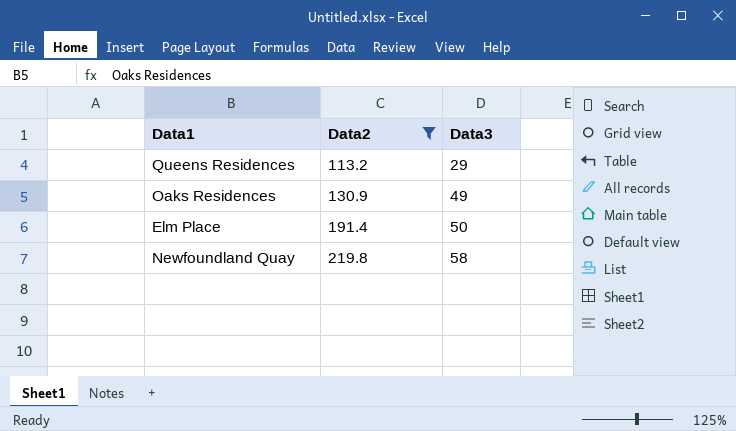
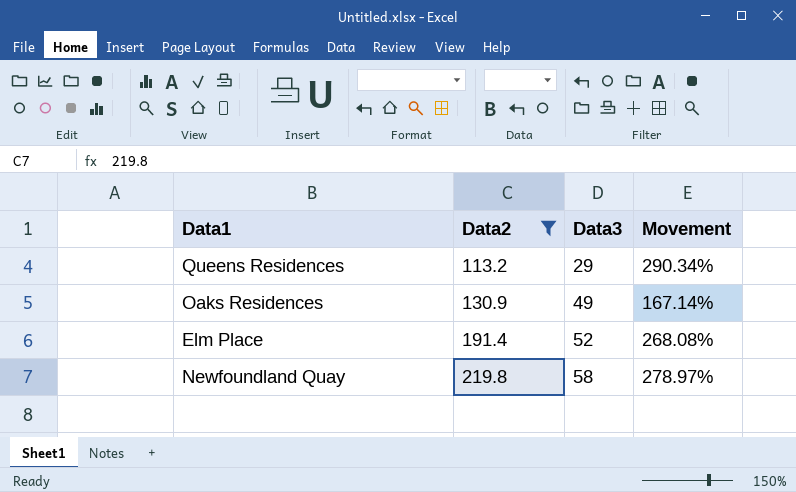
column Movement | formula: none -> ([Data2] - [Data3]) / [Data3]
Elm Place | Data3: 50 -> 52

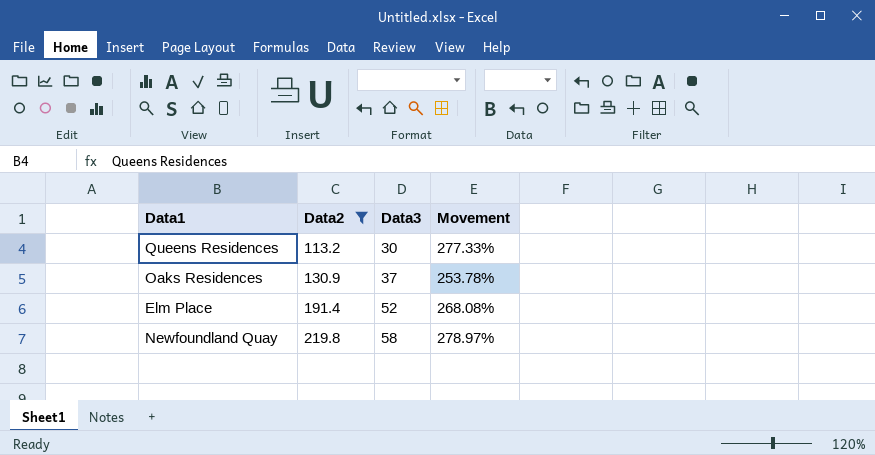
Queens Residences | Data3: 29 -> 30
Queens Residences | Movement: 290.34% -> 277.33%
Oaks Residences | Data3: 49 -> 37
Oaks Residences | Movement: 167.14% -> 253.78%

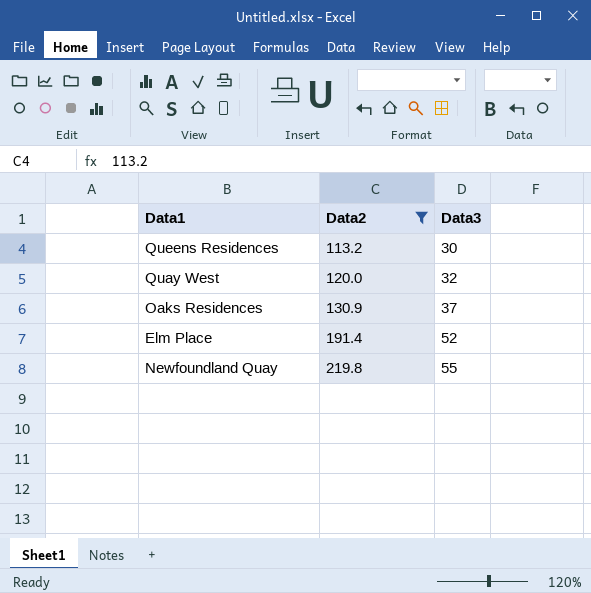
column Movement | formula: ([Data2] - [Data3]) / [Data3] -> none
row Quay West: none -> 120.0 | 32
Newfoundland Quay | Data3: 58 -> 55

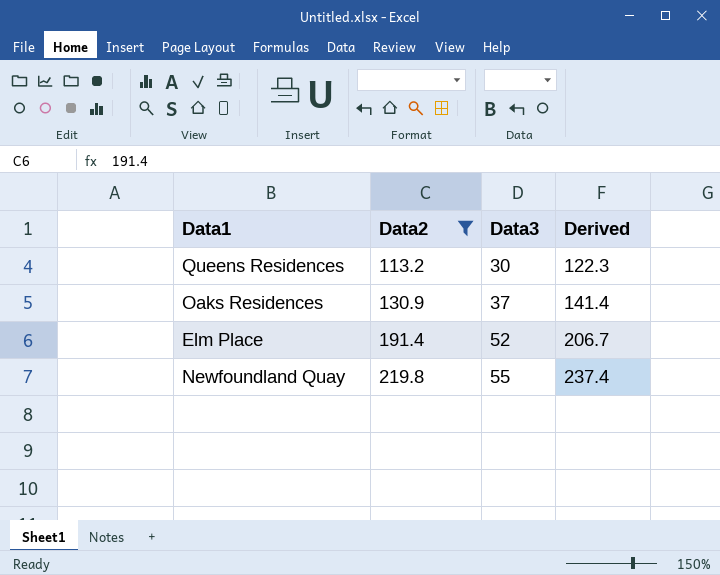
column Derived | formula: none -> [Data2] * 1.08
row Quay West: 120.0 | 32 -> none

